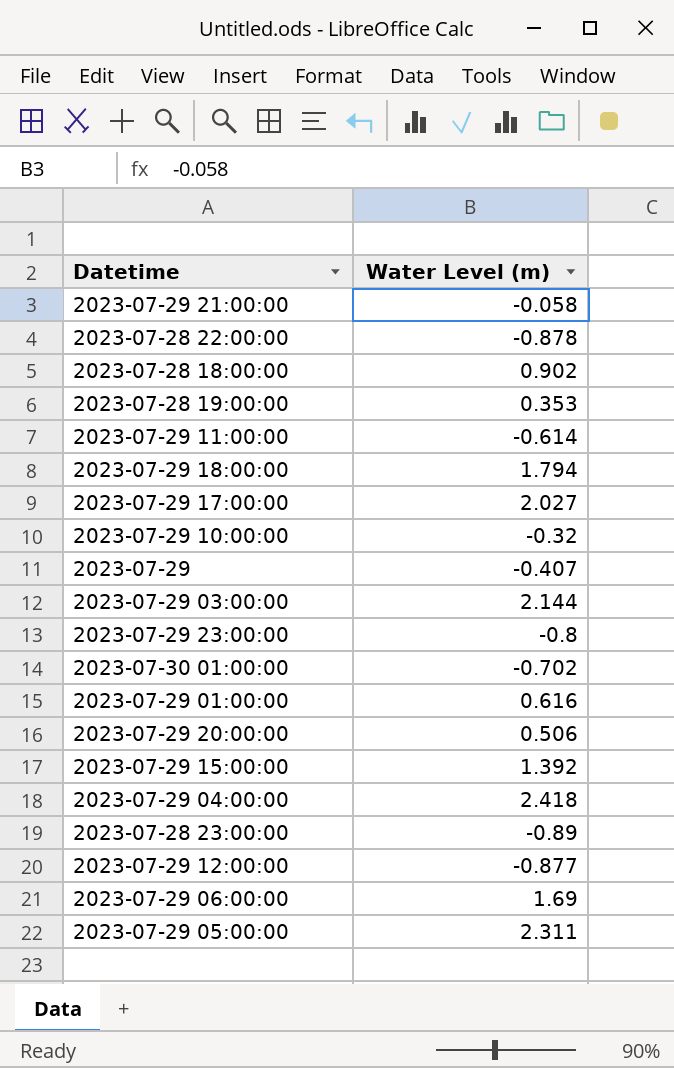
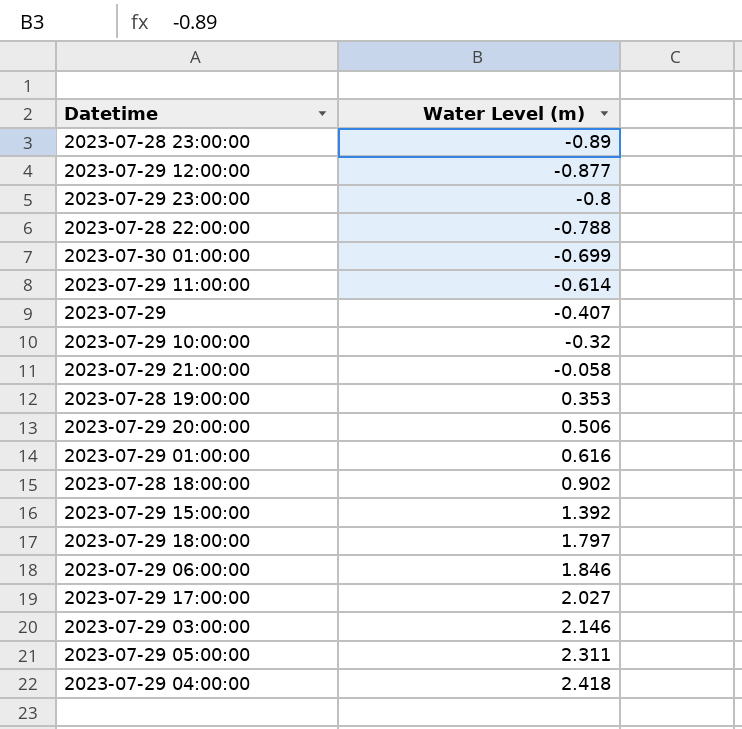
row order: none -> Water Level (m) ascending
2023-07-28 22:00:00 | Water Level (m): -0.878 -> -0.788
2023-07-30 01:00:00 | Water Level (m): -0.702 -> -0.699
2023-07-29 18:00:00 | Water Level (m): 1.794 -> 1.797
2023-07-29 06:00:00 | Water Level (m): 1.69 -> 1.846
2023-07-29 03:00:00 | Water Level (m): 2.144 -> 2.146

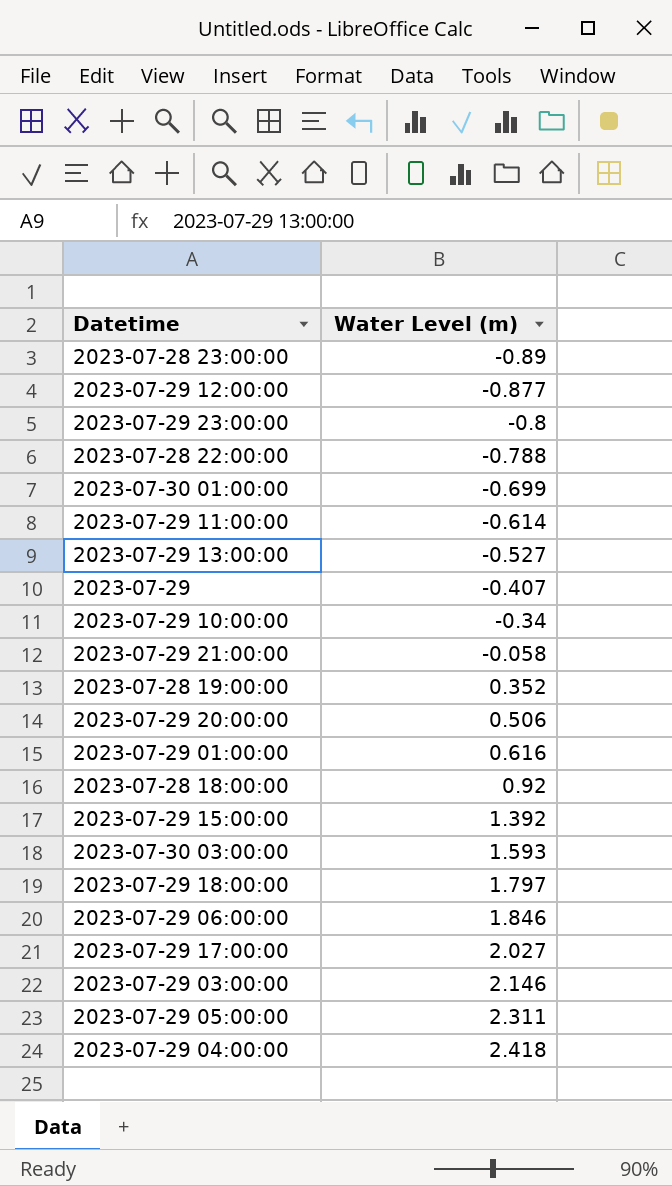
row 2023-07-29 13:00:00: none -> -0.527
2023-07-29 10:00:00 | Water Level (m): -0.32 -> -0.34
2023-07-28 19:00:00 | Water Level (m): 0.353 -> 0.352
2023-07-28 18:00:00 | Water Level (m): 0.902 -> 0.92
row 2023-07-30 03:00:00: none -> 1.593

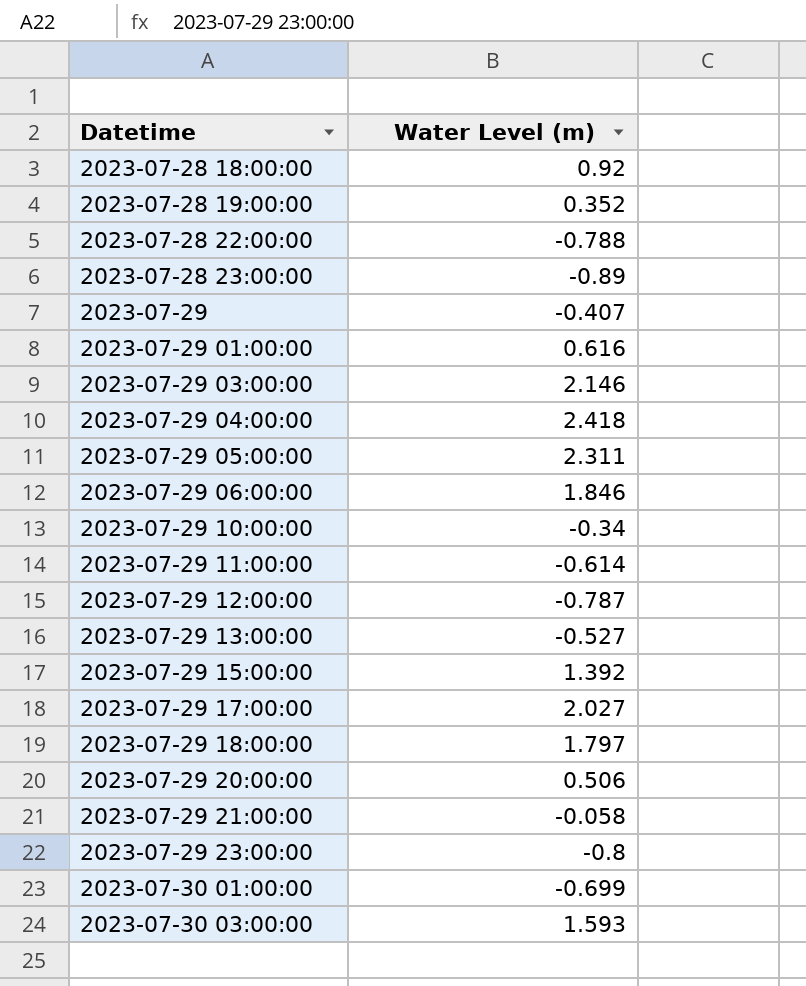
row order: Water Level (m) ascending -> Datetime ascending
2023-07-29 12:00:00 | Water Level (m): -0.877 -> -0.787

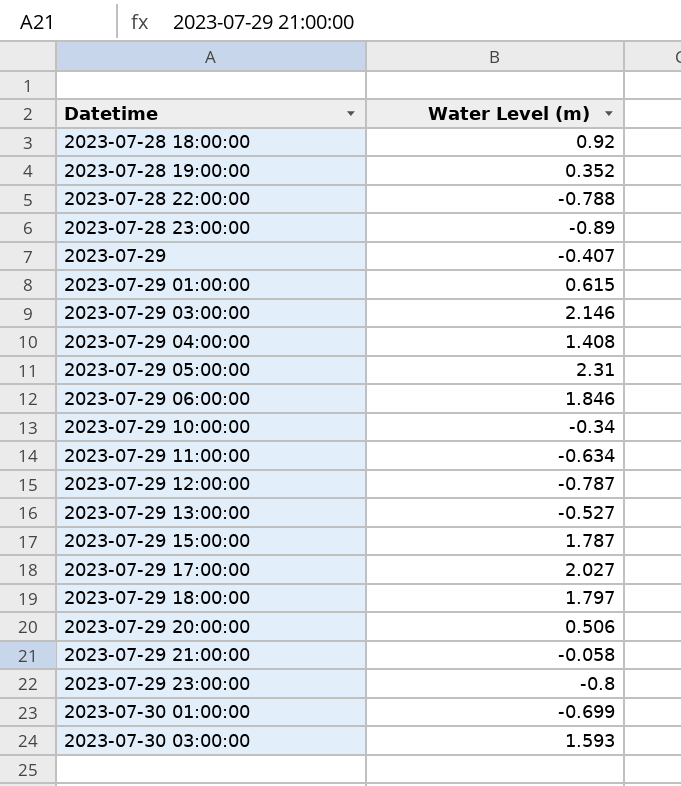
2023-07-29 01:00:00 | Water Level (m): 0.616 -> 0.615
2023-07-29 04:00:00 | Water Level (m): 2.418 -> 1.408
2023-07-29 05:00:00 | Water Level (m): 2.311 -> 2.31
2023-07-29 11:00:00 | Water Level (m): -0.614 -> -0.634
2023-07-29 15:00:00 | Water Level (m): 1.392 -> 1.787

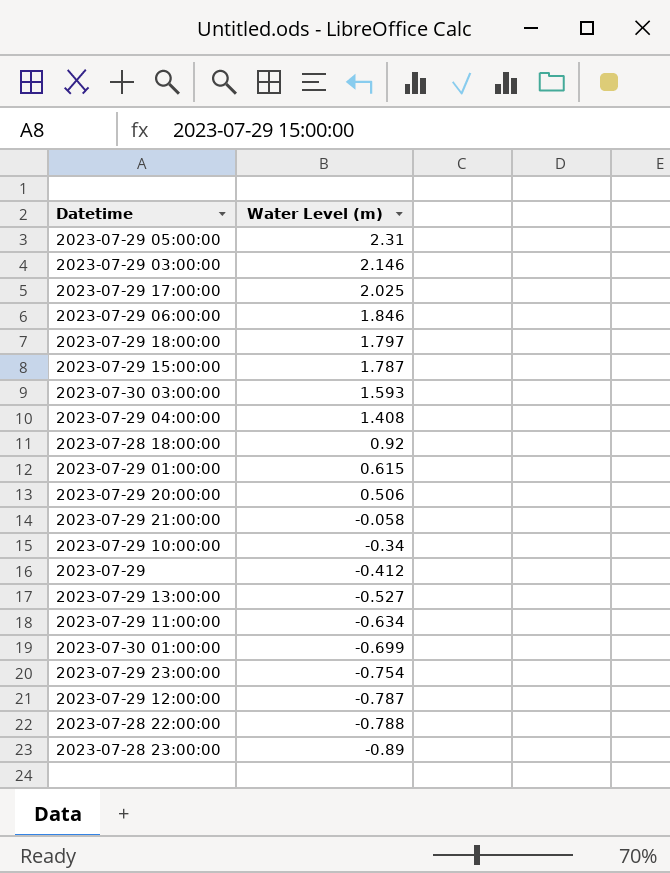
row order: Datetime ascending -> Water Level (m) descending
row 2023-07-28 19:00:00: 0.352 -> none
2023-07-29 17:00:00 | Water Level (m): 2.027 -> 2.025
2023-07-29 | Water Level (m): -0.407 -> -0.412
2023-07-29 23:00:00 | Water Level (m): -0.8 -> -0.754

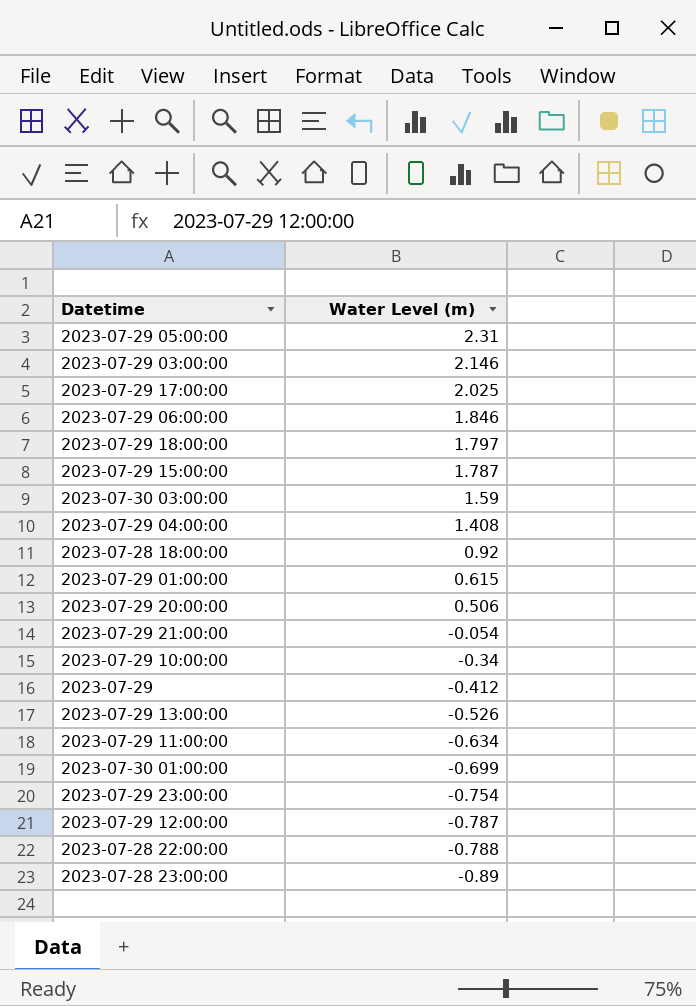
2023-07-30 03:00:00 | Water Level (m): 1.593 -> 1.59
2023-07-29 21:00:00 | Water Level (m): -0.058 -> -0.054
2023-07-29 13:00:00 | Water Level (m): -0.527 -> -0.526

